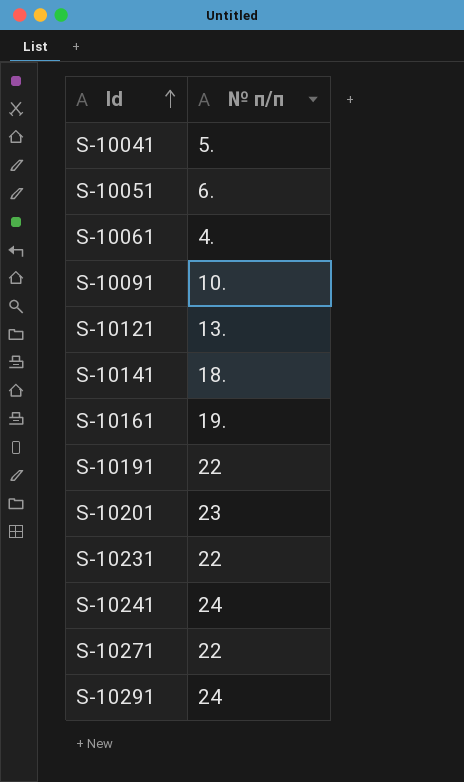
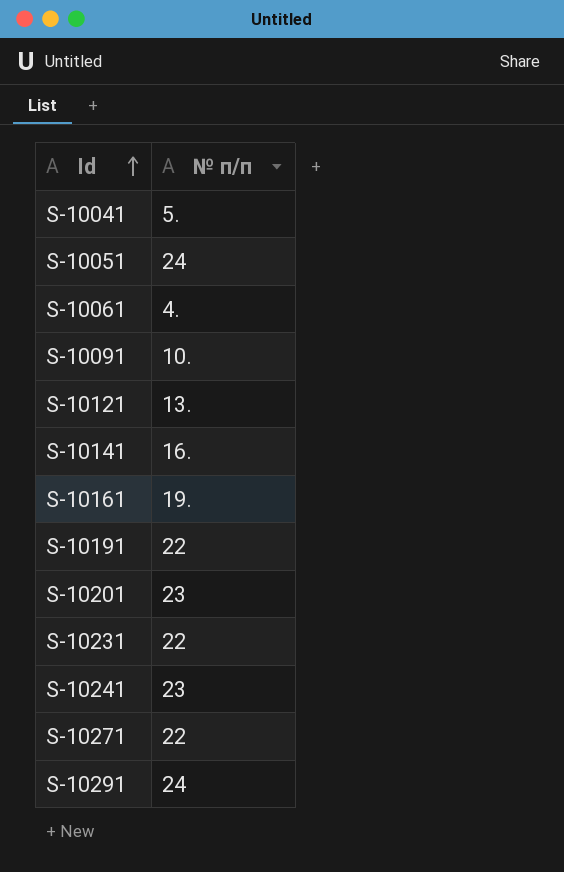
S-10051 | № п/п: 6. -> 24
S-10141 | № п/п: 18. -> 16.
S-10241 | № п/п: 24 -> 23

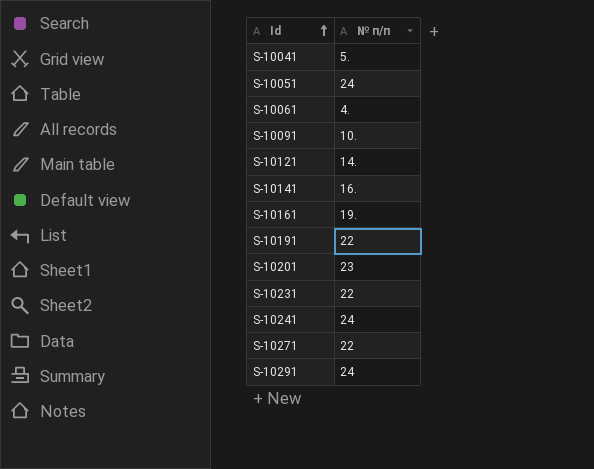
S-10121 | № п/п: 13. -> 14.
S-10241 | № п/п: 23 -> 24

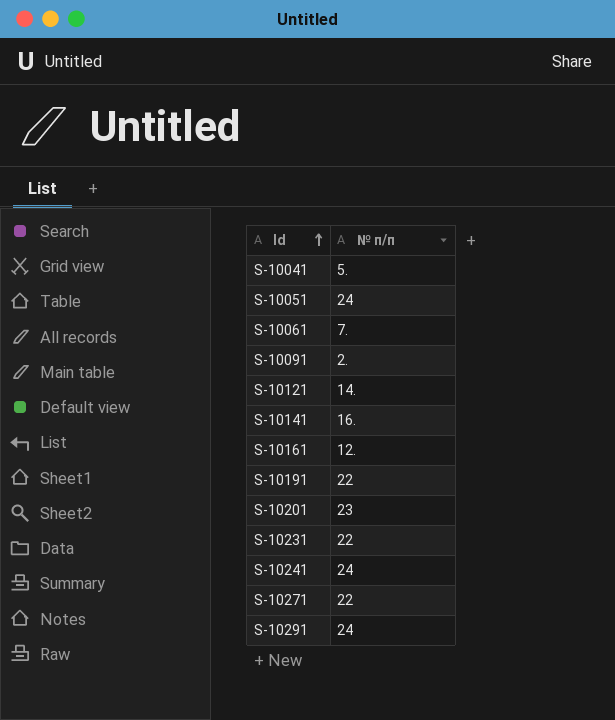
S-10061 | № п/п: 4. -> 7.
S-10091 | № п/п: 10. -> 2.
S-10161 | № п/п: 19. -> 12.

